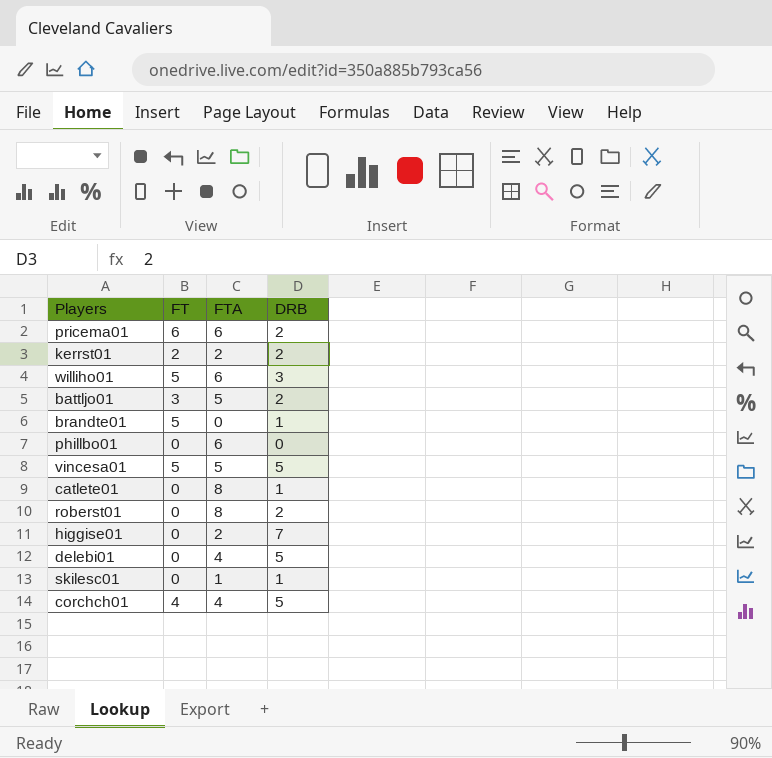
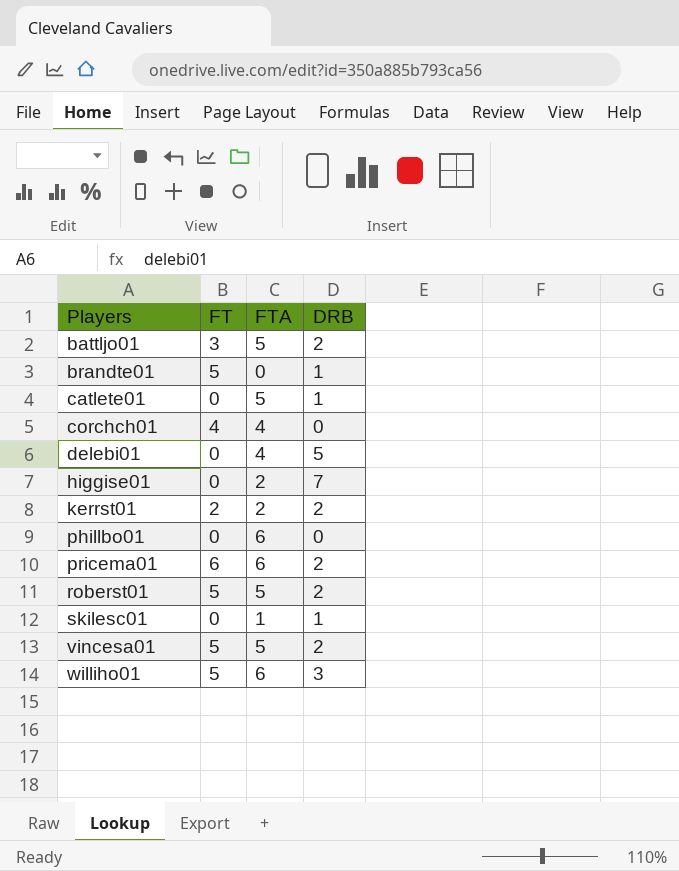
row order: none -> Players ascending
catlete01 | FTA: 8 -> 5
corchch01 | DRB: 5 -> 0
roberst01 | FT: 0 -> 5
roberst01 | FTA: 8 -> 5
vincesa01 | DRB: 5 -> 2

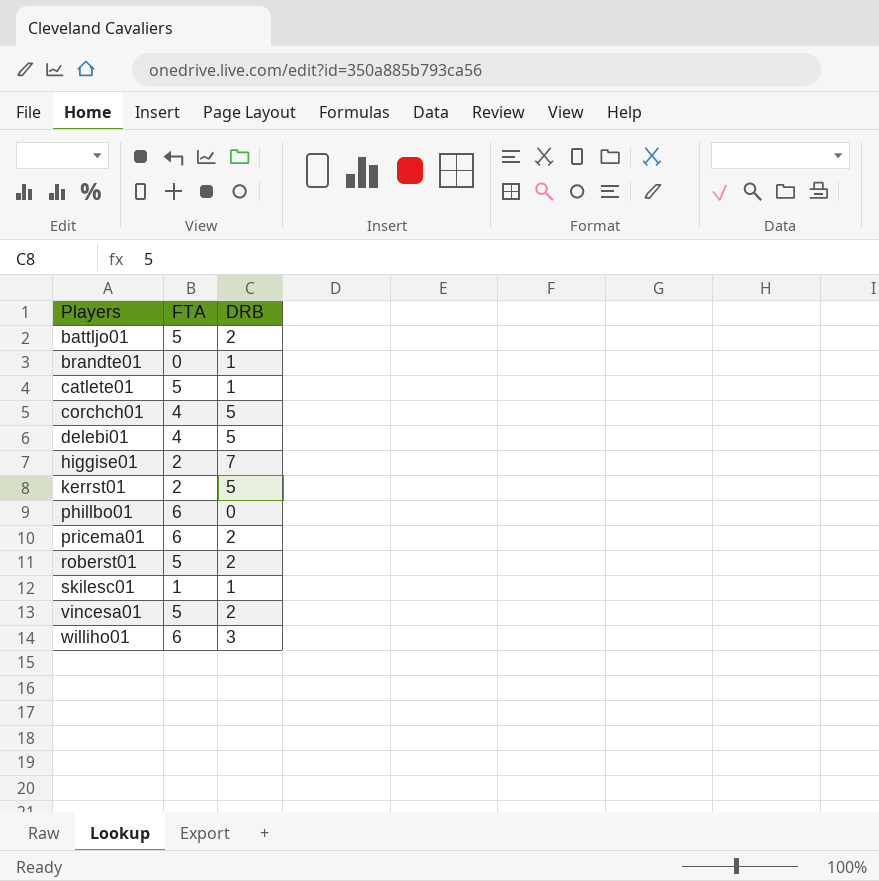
column FT | position: 2 -> none
corchch01 | DRB: 0 -> 5
kerrst01 | DRB: 2 -> 5

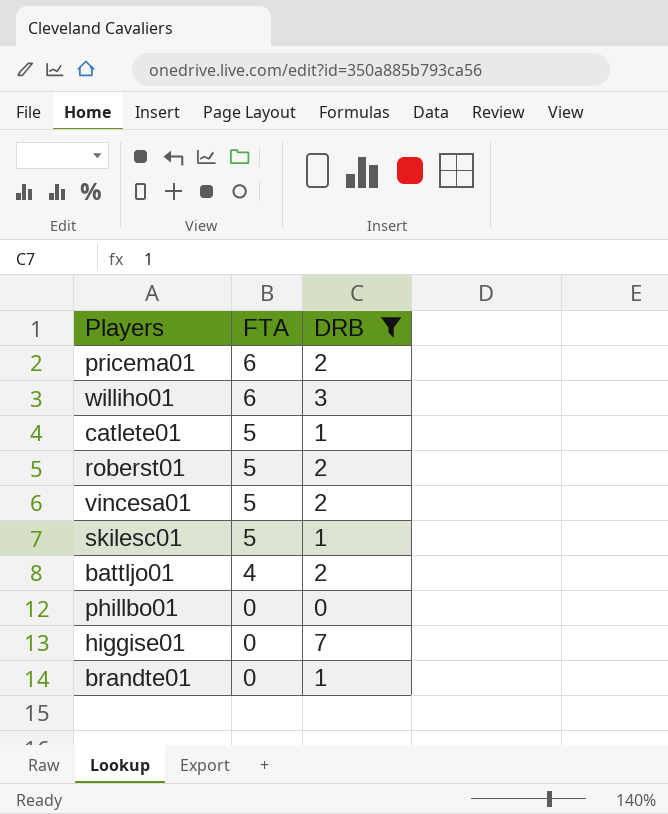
filter: none -> DRB != 5
row order: Players ascending -> FTA descending
skilesc01 | FTA: 1 -> 5
battljo01 | FTA: 5 -> 4
phillbo01 | FTA: 6 -> 0
higgise01 | FTA: 2 -> 0

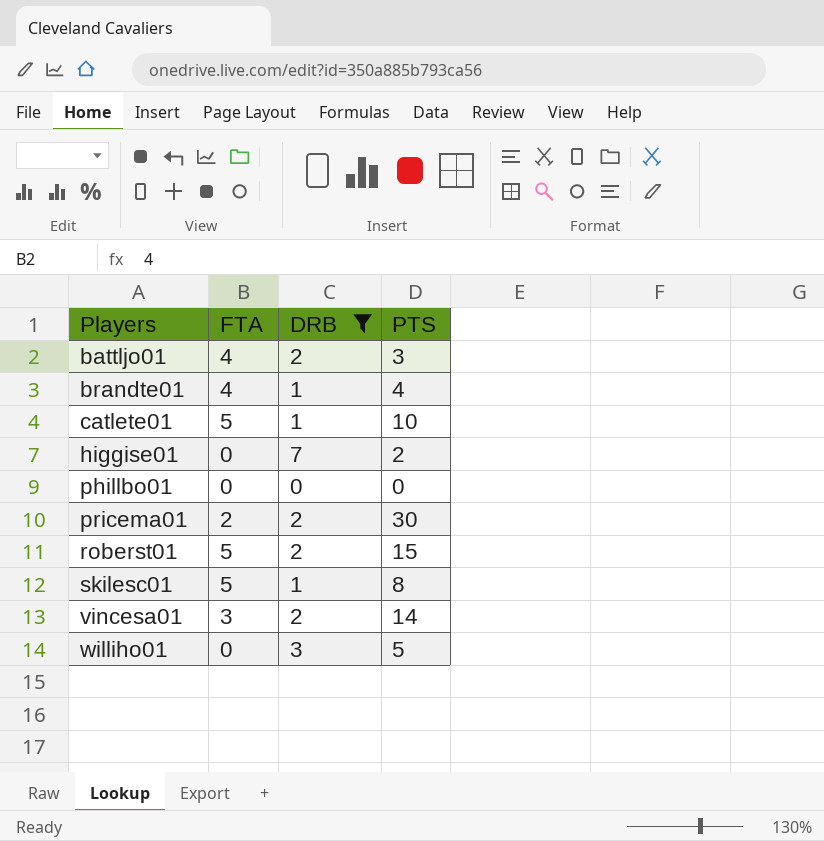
row order: FTA descending -> Players ascending
column PTS | position: none -> 4
brandte01 | FTA: 0 -> 4
pricema01 | FTA: 6 -> 2
vincesa01 | FTA: 5 -> 3
williho01 | FTA: 6 -> 0

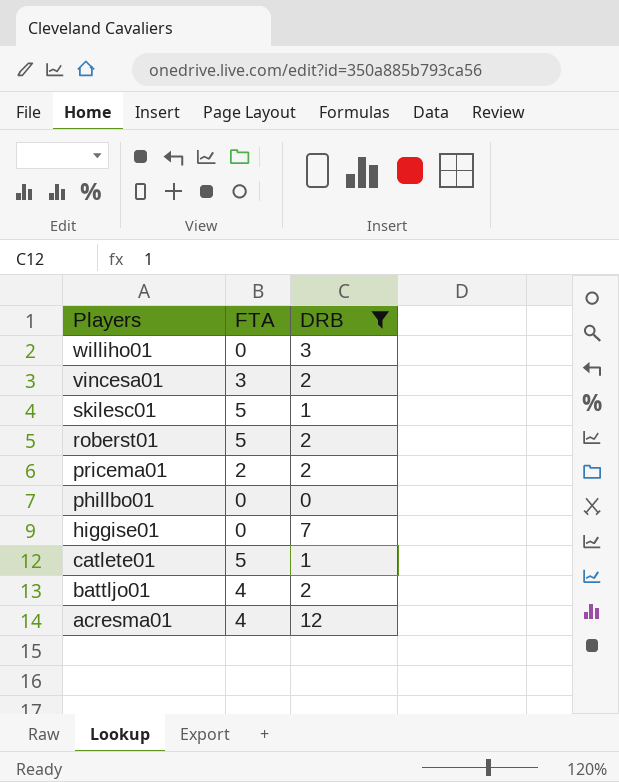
row order: Players ascending -> Players descending
column PTS | position: 4 -> none
row brandte01: 4 | 1 | 4 -> none
row acresma01: none -> 4 | 12

